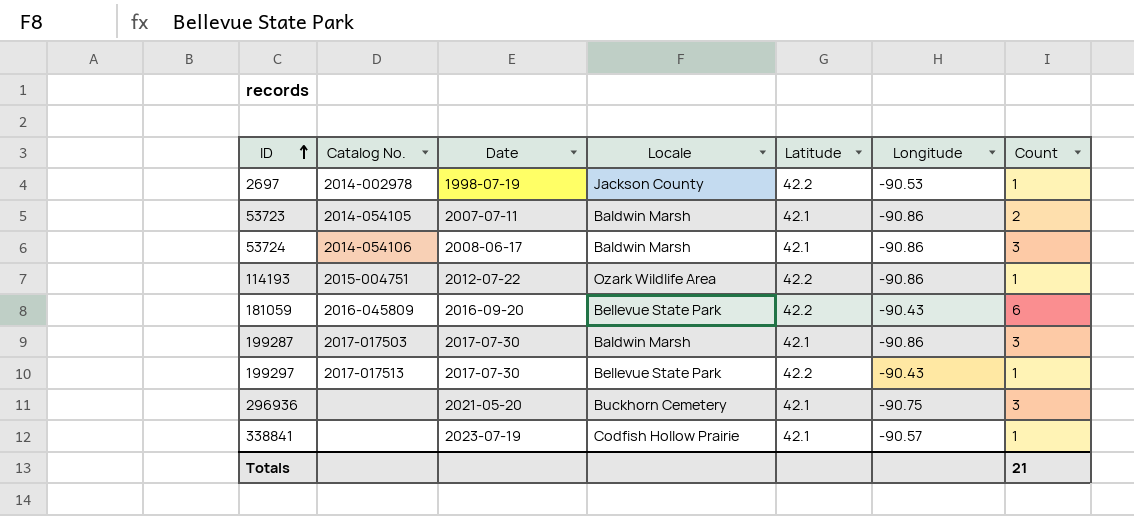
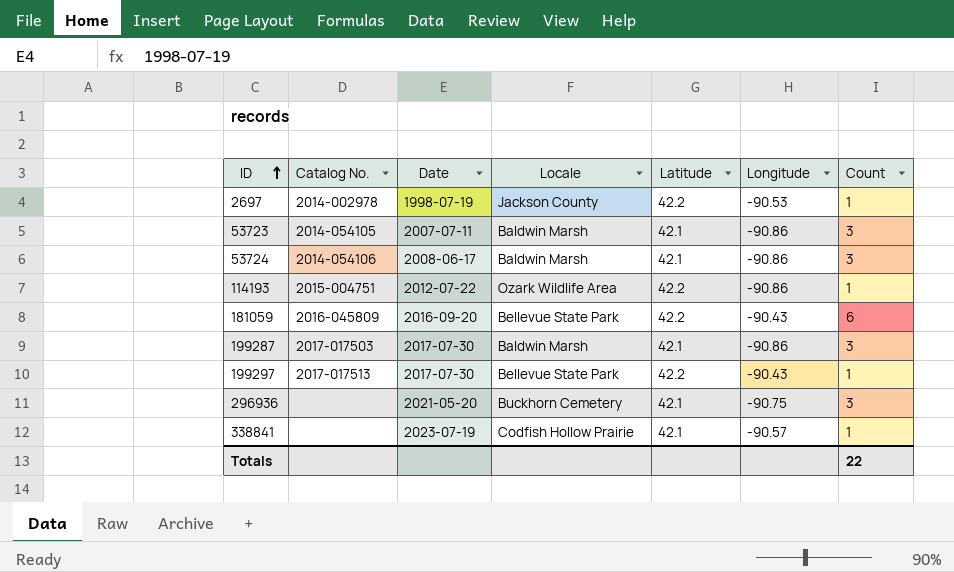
53723 | Count: 2 -> 3
Totals | Count: 21 -> 22

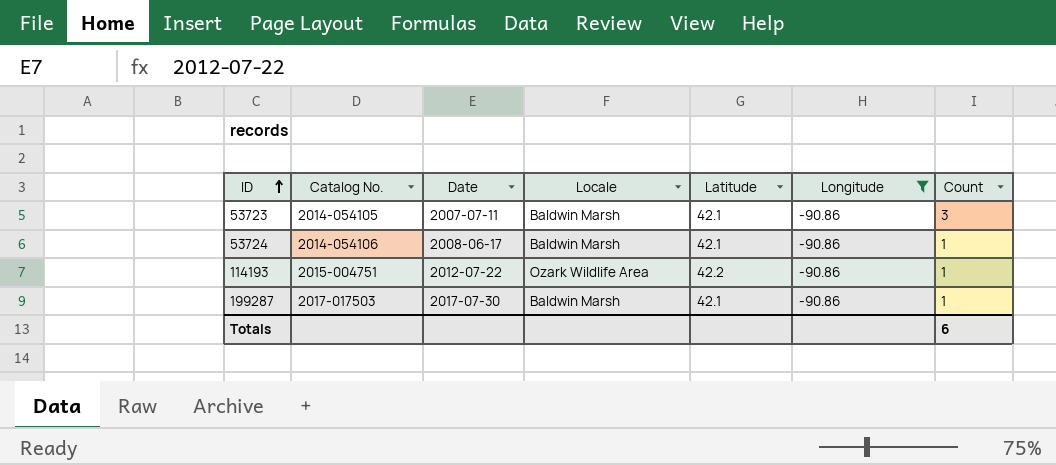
filter: none -> Longitude = -90.86
53724 | Count: 3 -> 1
199287 | Count: 3 -> 1
Totals | Count: 22 -> 6

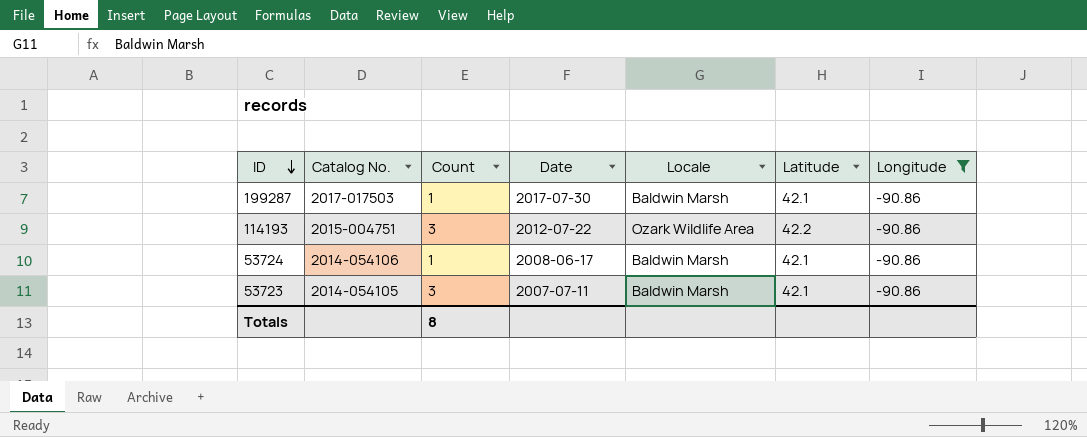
row order: ID ascending -> ID descending
column Count | position: 7 -> 3
114193 | Count: 1 -> 3
Totals | Count: 6 -> 8

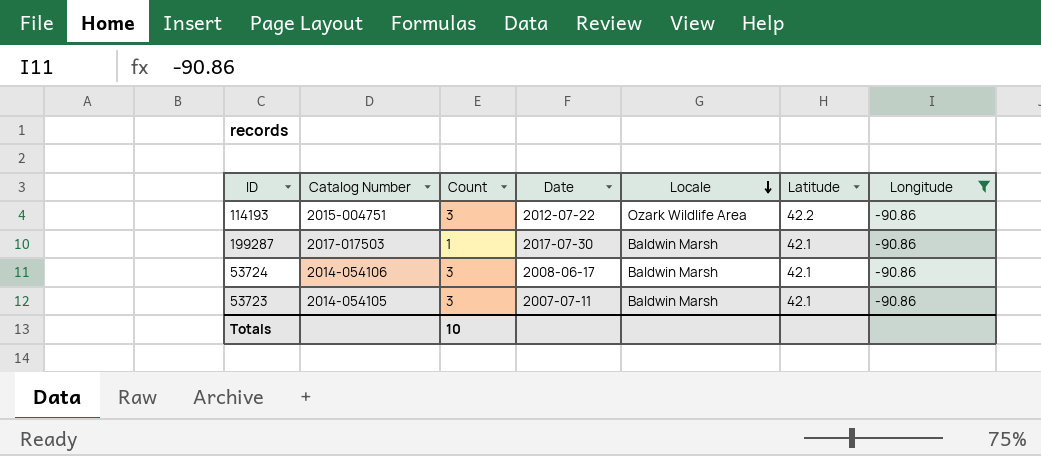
row order: ID descending -> Locale descending
column name: Catalog No. -> Catalog Number
53724 | Count: 1 -> 3
Totals | Count: 8 -> 10

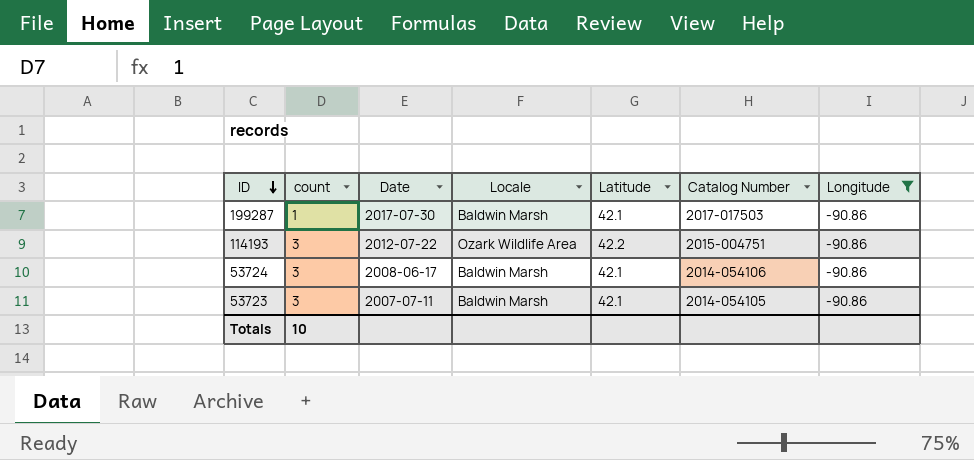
row order: Locale descending -> ID descending
column name: Count -> count
column Catalog Number | position: 2 -> 6

